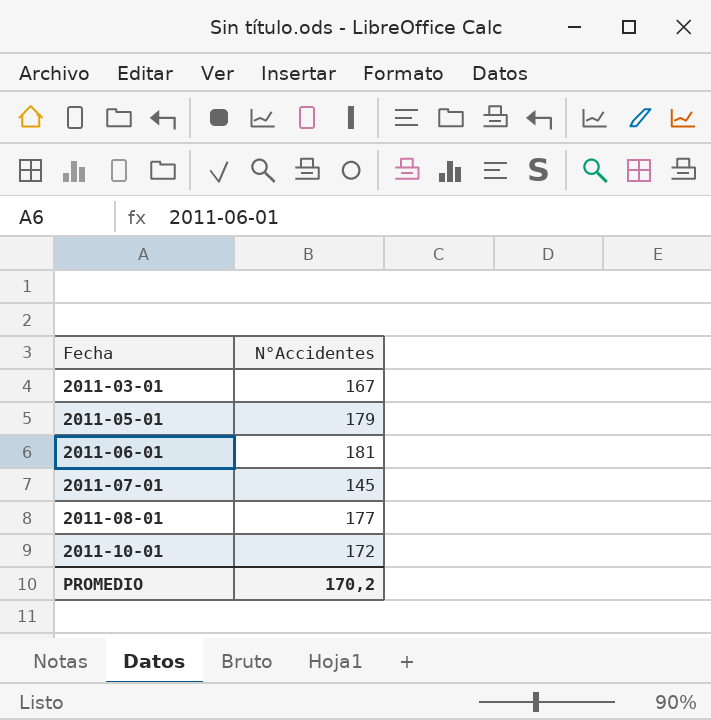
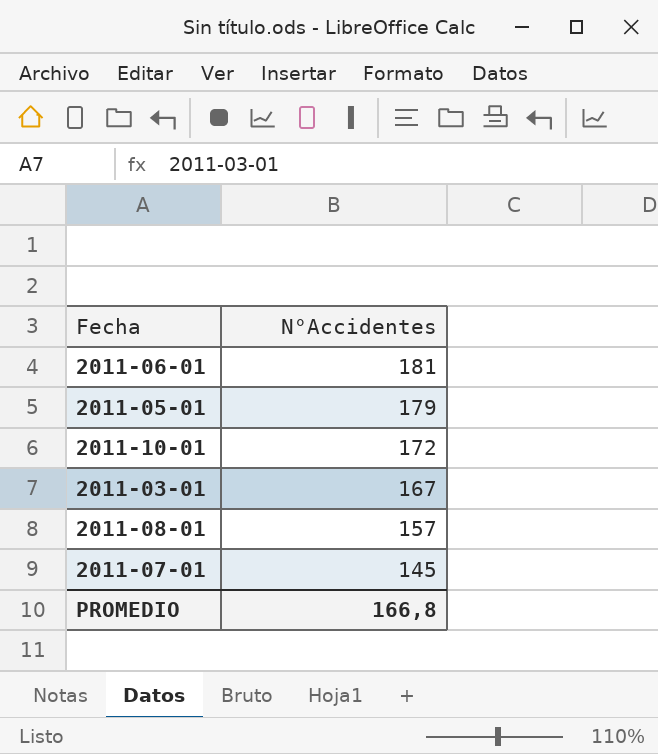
row order: Fecha ascending -> N°Accidentes descending
2011-08-01 | N°Accidentes: 177 -> 157
PROMEDIO | N°Accidentes: 170,2 -> 166,8

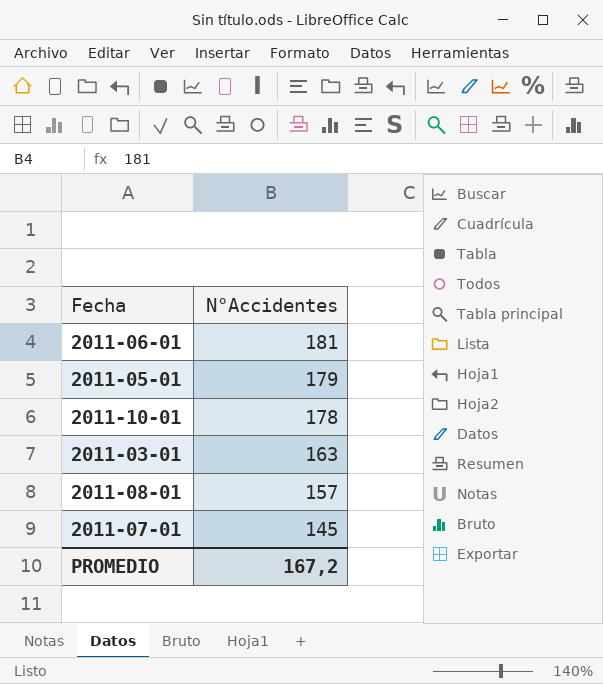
2011-10-01 | N°Accidentes: 172 -> 178
2011-03-01 | N°Accidentes: 167 -> 163
PROMEDIO | N°Accidentes: 166,8 -> 167,2

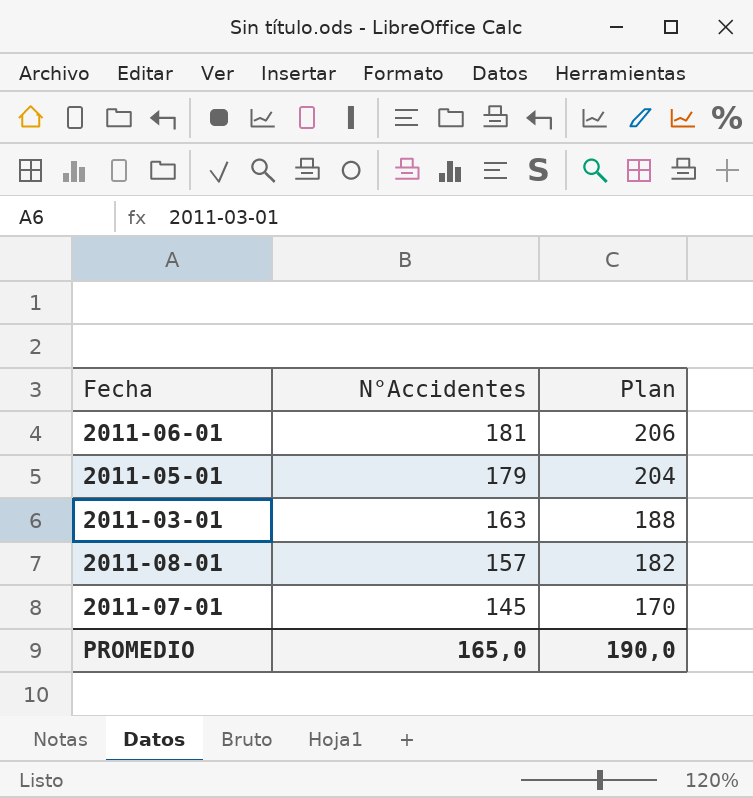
column Plan | formula: none -> [N°Accidentes] + 25
row 2011-10-01: 178 -> none
PROMEDIO | N°Accidentes: 167,2 -> 165,0

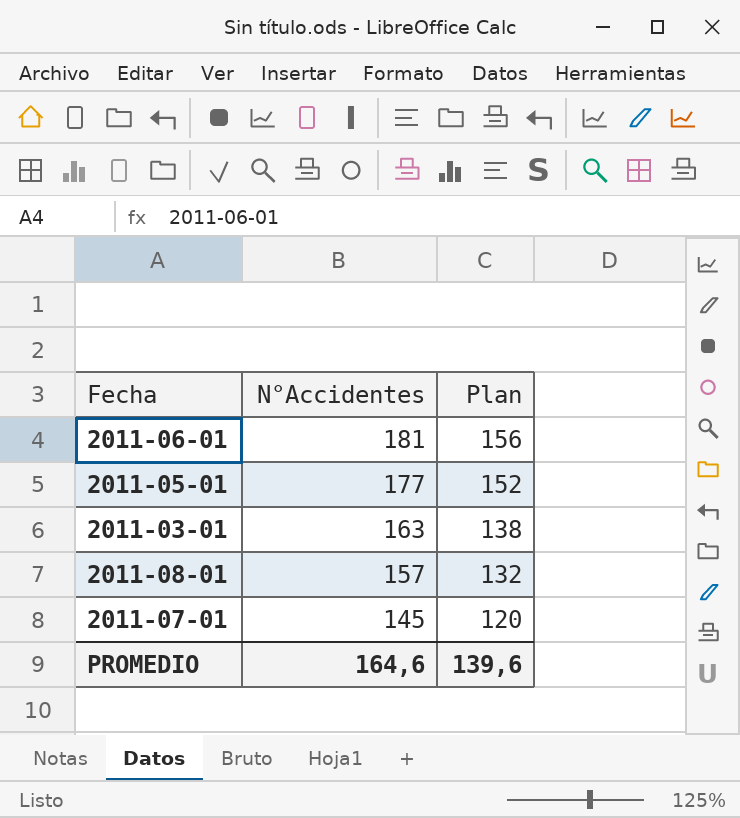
column Plan | formula: [N°Accidentes] + 25 -> [N°Accidentes] - 25
2011-05-01 | N°Accidentes: 179 -> 177
PROMEDIO | N°Accidentes: 165,0 -> 164,6
PROMEDIO | Plan: 190,0 -> 139,6

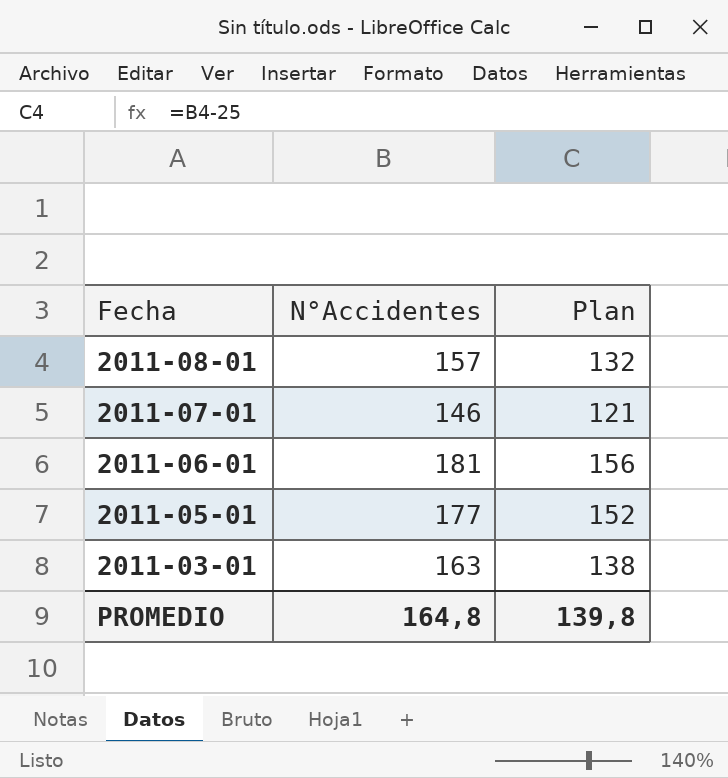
row order: N°Accidentes descending -> Fecha descending
2011-07-01 | N°Accidentes: 145 -> 146
2011-07-01 | Plan: 120 -> 121
PROMEDIO | N°Accidentes: 164,6 -> 164,8
PROMEDIO | Plan: 139,6 -> 139,8

